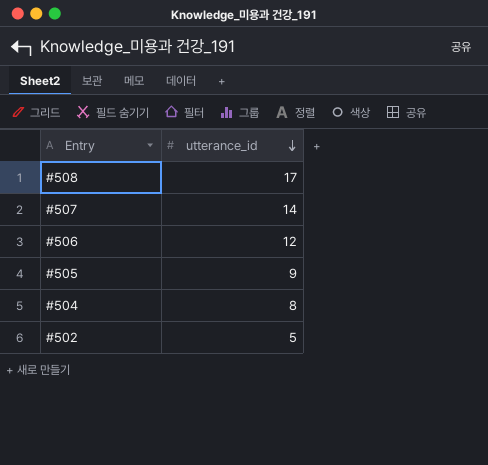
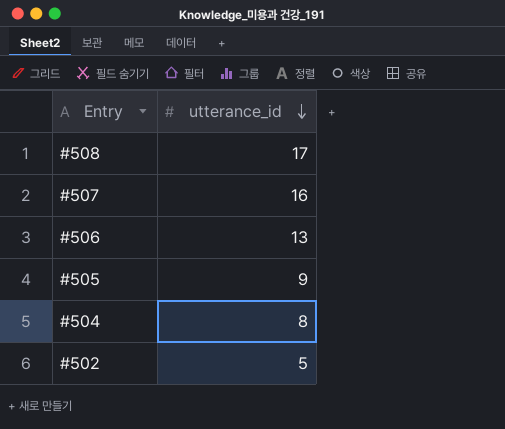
#507 | utterance_id: 14 -> 16
#506 | utterance_id: 12 -> 13

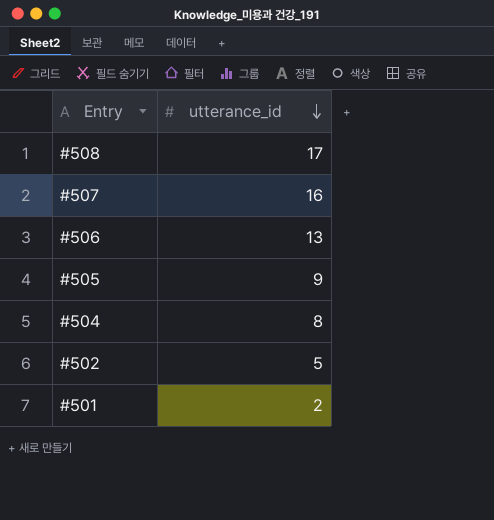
row #501: none -> 2

